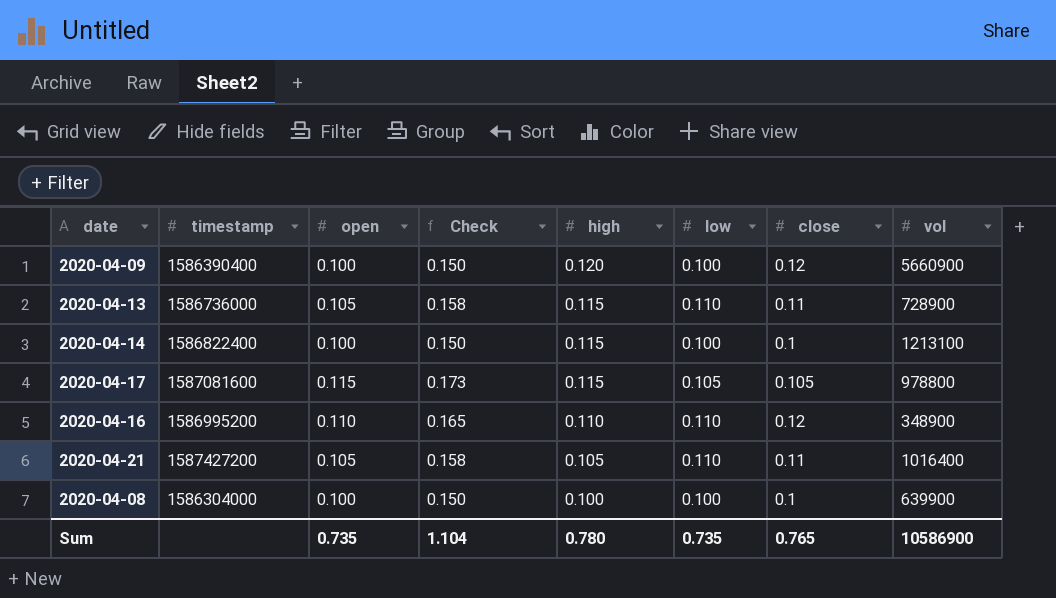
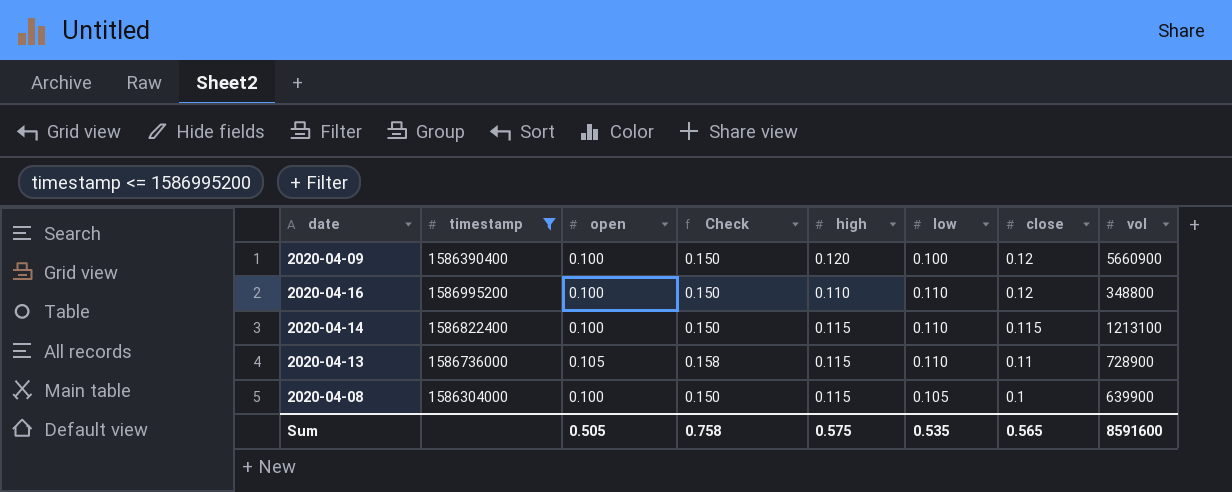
filter: none -> timestamp <= 1586995200
row order: high descending -> close descending
2020-04-16 | open: 0.110 -> 0.100
2020-04-16 | Check: 0.165 -> 0.150
2020-04-16 | vol: 348900 -> 348800
2020-04-14 | low: 0.100 -> 0.110
2020-04-14 | close: 0.1 -> 0.115
2020-04-08 | high: 0.100 -> 0.115
2020-04-08 | low: 0.100 -> 0.105
Sum | open: 0.735 -> 0.505
Sum | Check: 1.104 -> 0.758
Sum | high: 0.780 -> 0.575
Sum | low: 0.735 -> 0.535
Sum | close: 0.765 -> 0.565
Sum | vol: 10586900 -> 8591600

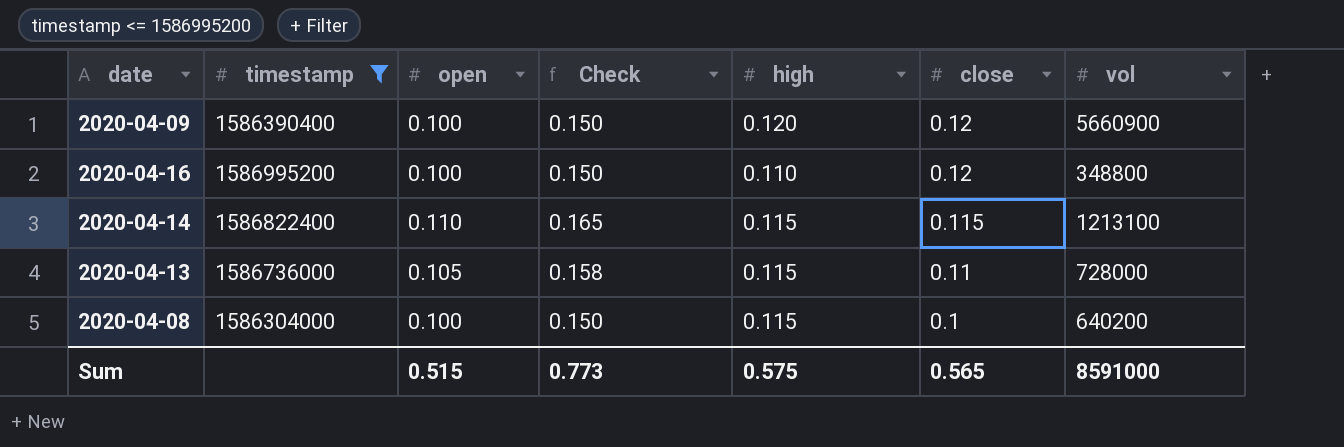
column low | position: 6 -> none
2020-04-14 | open: 0.100 -> 0.110
2020-04-14 | Check: 0.150 -> 0.165
2020-04-13 | vol: 728900 -> 728000
2020-04-08 | vol: 639900 -> 640200
Sum | open: 0.505 -> 0.515
Sum | Check: 0.758 -> 0.773
Sum | vol: 8591600 -> 8591000

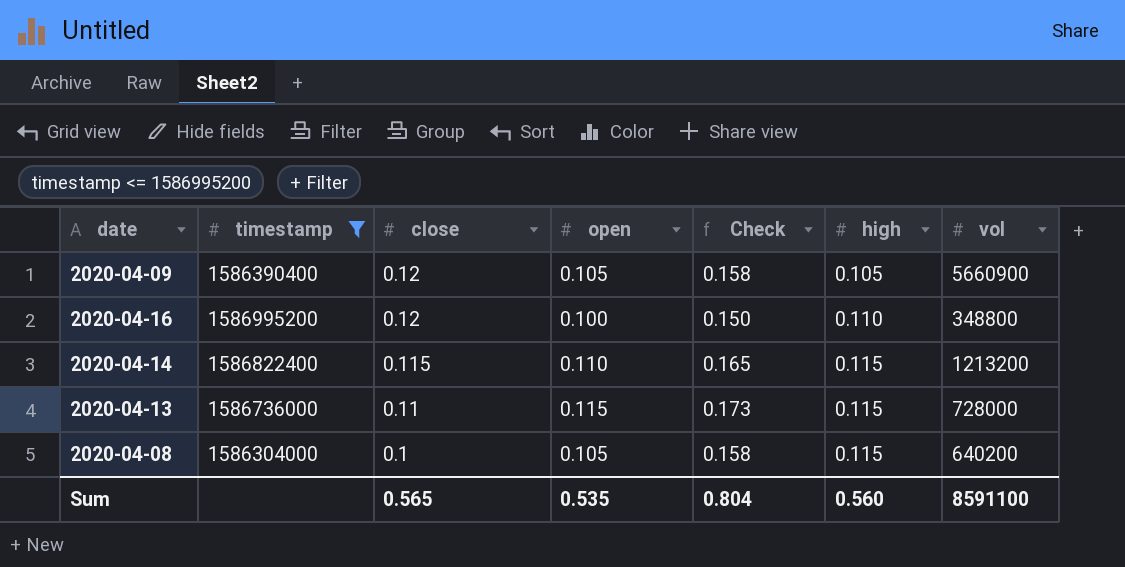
column close | position: 6 -> 3
2020-04-09 | open: 0.100 -> 0.105
2020-04-09 | Check: 0.150 -> 0.158
2020-04-09 | high: 0.120 -> 0.105
2020-04-14 | vol: 1213100 -> 1213200
2020-04-13 | open: 0.105 -> 0.115
2020-04-13 | Check: 0.158 -> 0.173
2020-04-08 | open: 0.100 -> 0.105
2020-04-08 | Check: 0.150 -> 0.158
Sum | open: 0.515 -> 0.535
Sum | Check: 0.773 -> 0.804
Sum | high: 0.575 -> 0.560
Sum | vol: 8591000 -> 8591100

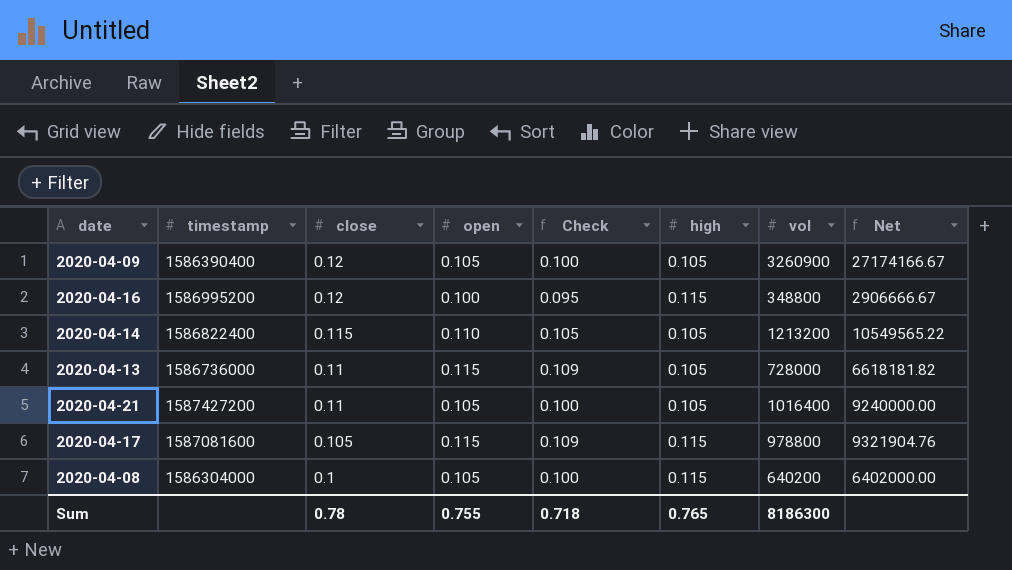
filter: timestamp <= 1586995200 -> none
column Check | formula: [open] * 1.5 -> [open] * 0.95
column Net | formula: none -> [vol] / [close]
2020-04-09 | vol: 5660900 -> 3260900
2020-04-16 | high: 0.110 -> 0.115
2020-04-14 | high: 0.115 -> 0.105
2020-04-13 | high: 0.115 -> 0.105
Sum | close: 0.565 -> 0.78
Sum | open: 0.535 -> 0.755
Sum | Check: 0.804 -> 0.718
Sum | high: 0.560 -> 0.765
Sum | vol: 8591100 -> 8186300

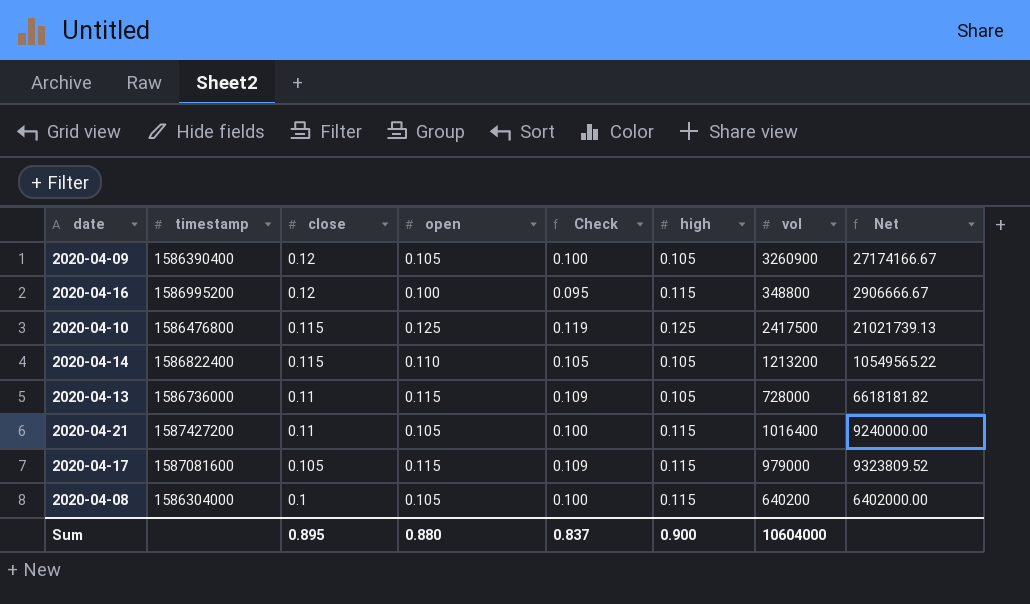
row 2020-04-10: none -> 1586476800 | 0.115 | 0.125 | 0.119 | 0.125 | 2417500 | 21021739.13
2020-04-21 | high: 0.105 -> 0.115
2020-04-17 | vol: 978800 -> 979000
2020-04-17 | Net: 9321904.76 -> 9323809.52
Sum | close: 0.78 -> 0.895
Sum | open: 0.755 -> 0.880
Sum | Check: 0.718 -> 0.837
Sum | high: 0.765 -> 0.900
Sum | vol: 8186300 -> 10604000

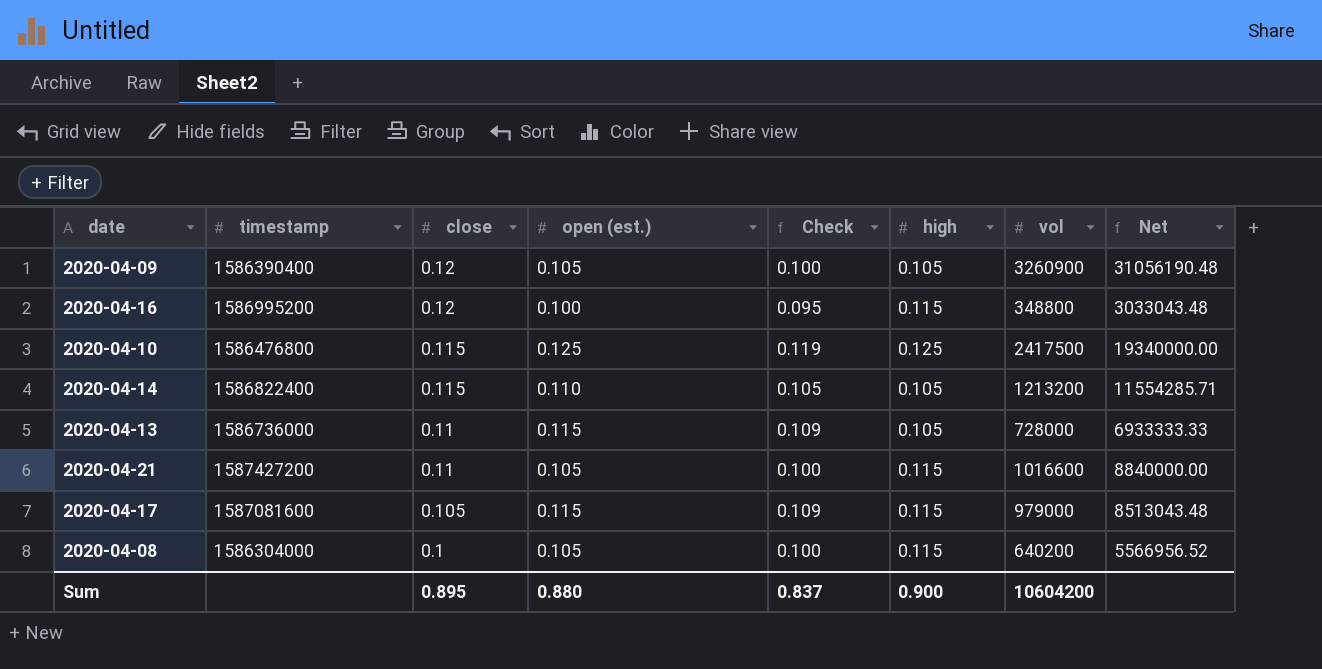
column name: open -> open (est.)
column Net | formula: [vol] / [close] -> [vol] / [high]
2020-04-21 | vol: 1016400 -> 1016600
Sum | vol: 10604000 -> 10604200

